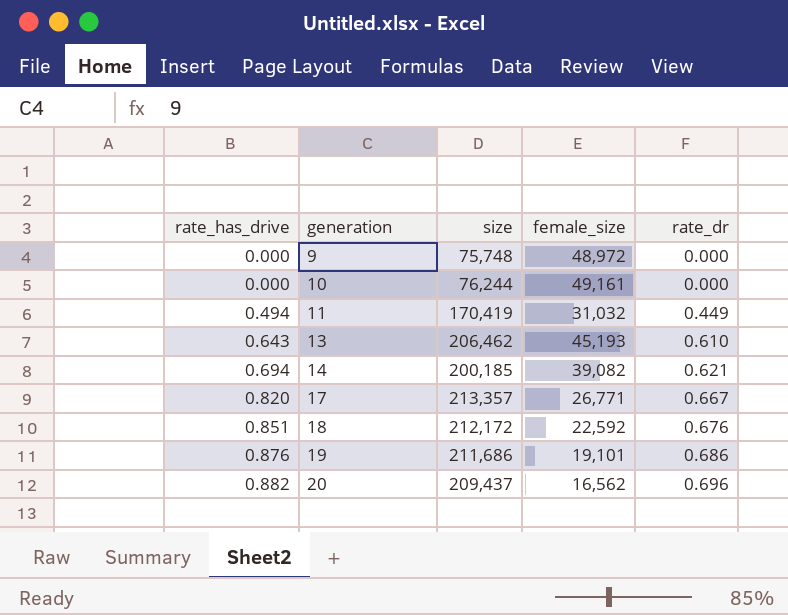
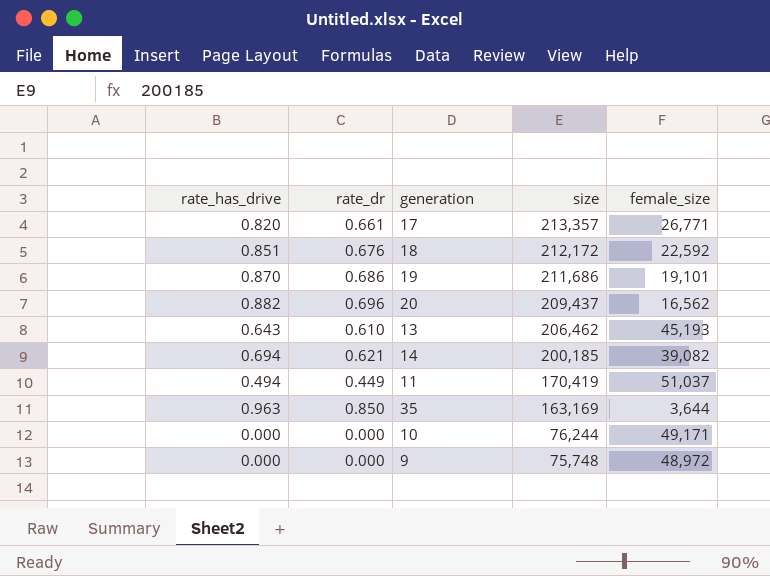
row order: rate_has_drive ascending -> size descending
column rate_dr | position: 5 -> 2
17 | rate_dr: 0.667 -> 0.661
19 | rate_has_drive: 0.876 -> 0.870
11 | female_size: 31,032 -> 51,037
row 35: none -> 0.963 | 0.850 | 163,169 | 3,644
10 | female_size: 49,161 -> 49,171

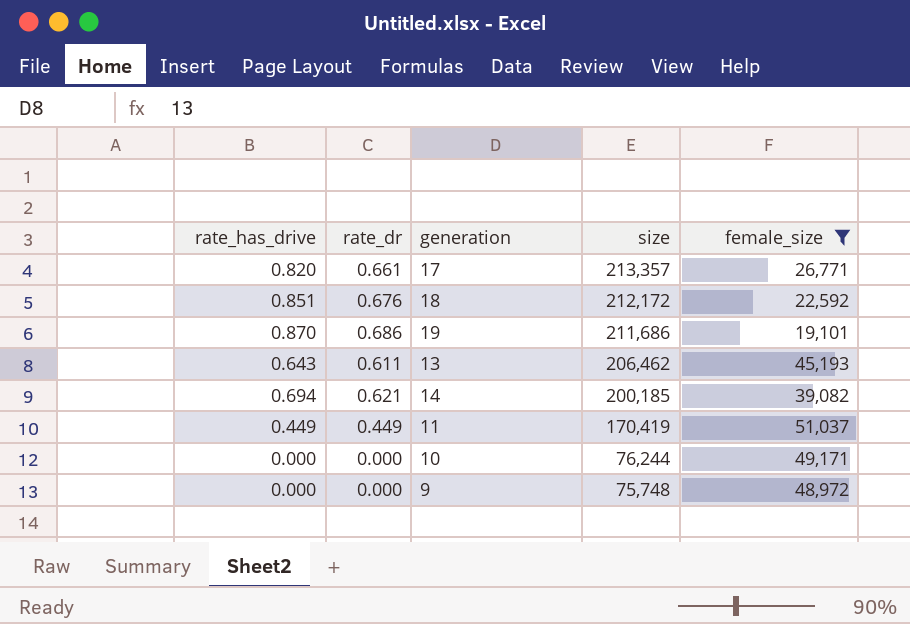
filter: none -> female_size >= 19,101
13 | rate_dr: 0.610 -> 0.611
11 | rate_has_drive: 0.494 -> 0.449

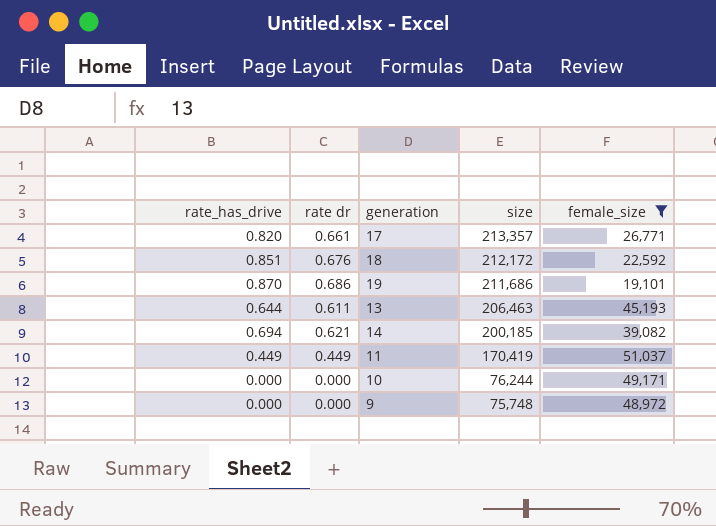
column name: rate_dr -> rate dr
13 | rate_has_drive: 0.643 -> 0.644
13 | size: 206,462 -> 206,463

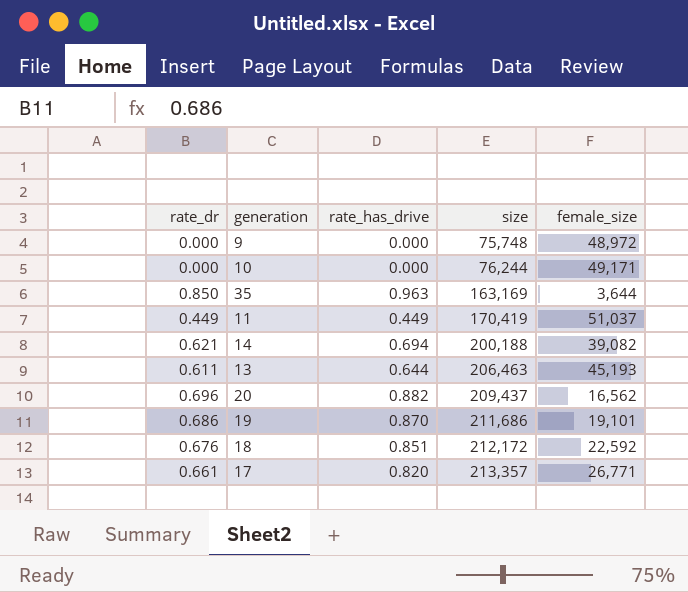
filter: female_size >= 19,101 -> none
row order: size descending -> size ascending
column name: rate dr -> rate_dr
column rate_has_drive | position: 1 -> 3
14 | size: 200,185 -> 200,188

